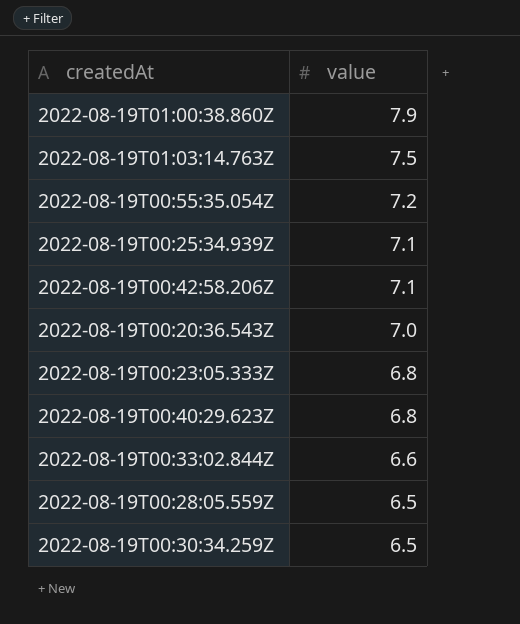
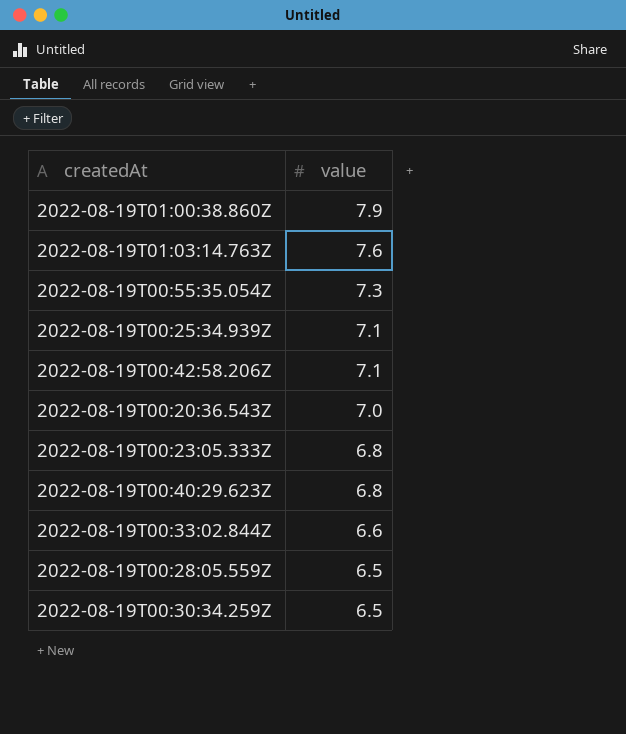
2022-08-19T01:03:14.763Z | value: 7.5 -> 7.6
2022-08-19T00:55:35.054Z | value: 7.2 -> 7.3

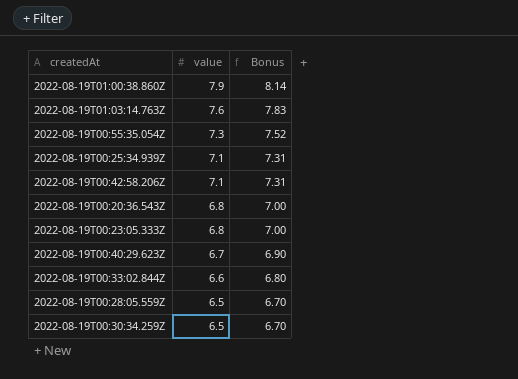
column Bonus | formula: none -> [value] * 1.03
2022-08-19T00:20:36.543Z | value: 7.0 -> 6.8
2022-08-19T00:40:29.623Z | value: 6.8 -> 6.7

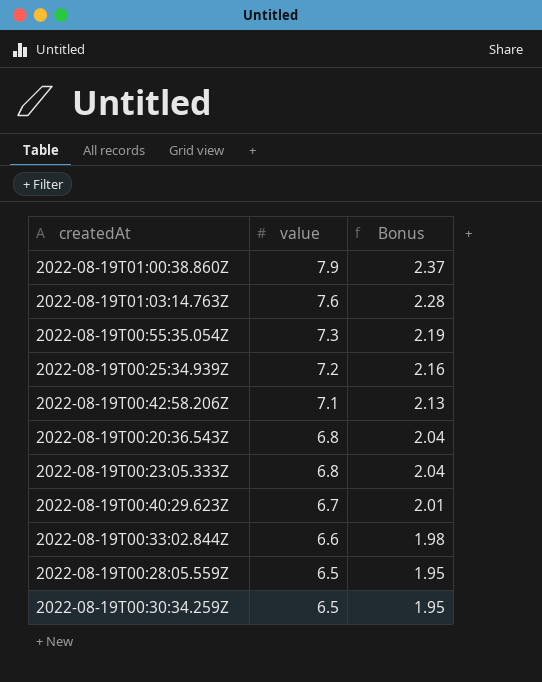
column Bonus | formula: [value] * 1.03 -> [value] * 0.3
2022-08-19T00:25:34.939Z | value: 7.1 -> 7.2

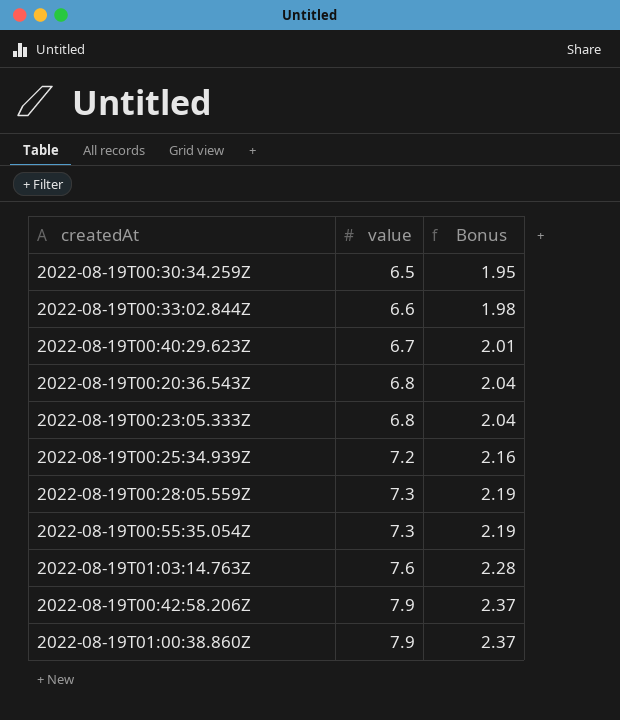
row order: value descending -> value ascending
2022-08-19T00:28:05.559Z | value: 6.5 -> 7.3
2022-08-19T00:28:05.559Z | Bonus: 1.95 -> 2.19
2022-08-19T00:42:58.206Z | value: 7.1 -> 7.9
2022-08-19T00:42:58.206Z | Bonus: 2.13 -> 2.37

